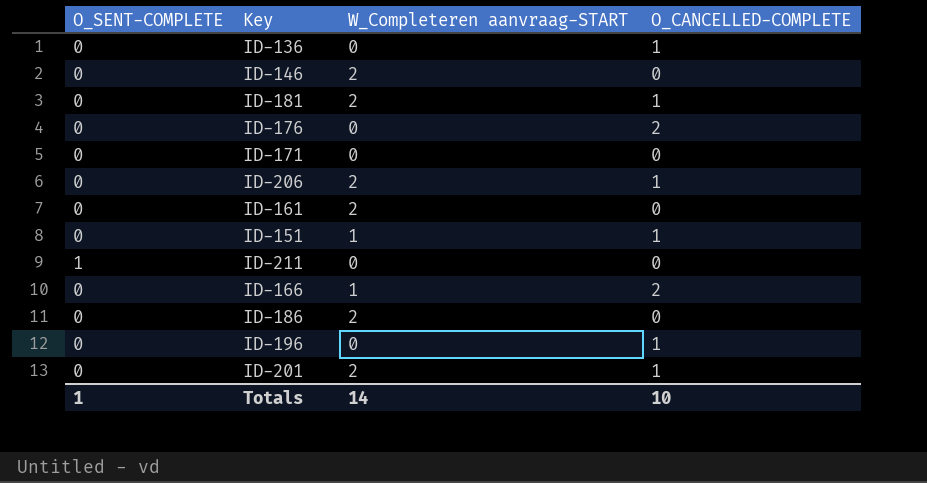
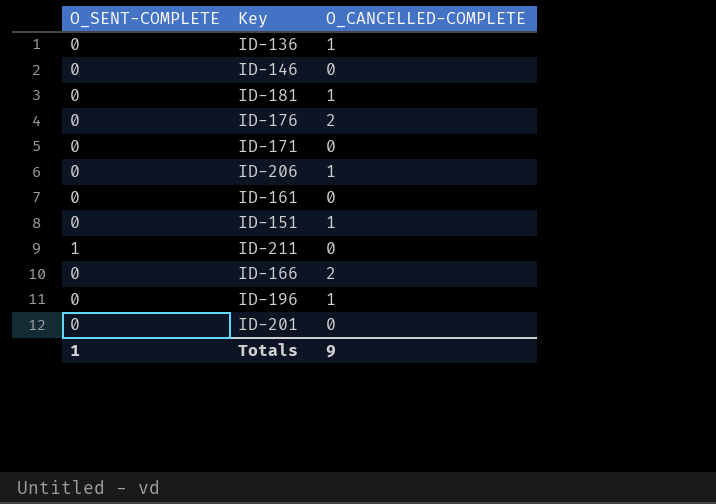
column W_Completeren aanvraag-START | position: 3 -> none
row ID-186: 0 | 2 | 0 -> none
ID-201 | O_CANCELLED-COMPLETE: 1 -> 0
Totals | O_CANCELLED-COMPLETE: 10 -> 9

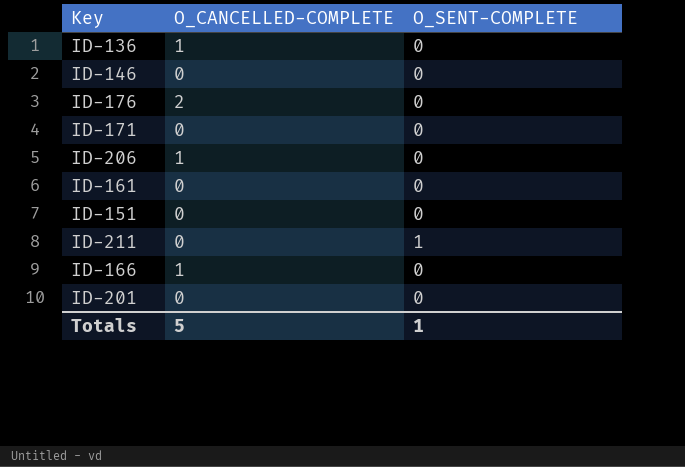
column O_SENT-COMPLETE | position: 1 -> 3
row ID-181: 0 | 1 -> none
row ID-196: 0 | 1 -> none
ID-151 | O_CANCELLED-COMPLETE: 1 -> 0
ID-166 | O_CANCELLED-COMPLETE: 2 -> 1
Totals | O_CANCELLED-COMPLETE: 9 -> 5

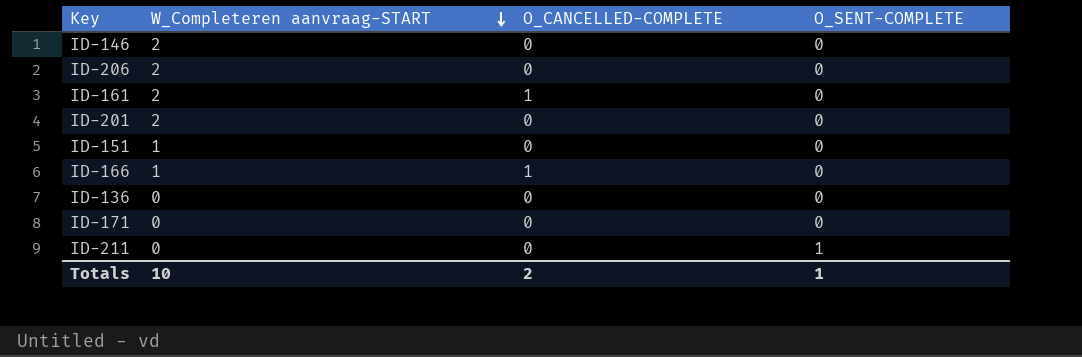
row order: none -> W_Completeren aanvraag-START descending
column W_Completeren aanvraag-START | position: none -> 2
row ID-176: 2 | 0 -> none
ID-206 | O_CANCELLED-COMPLETE: 1 -> 0
ID-161 | O_CANCELLED-COMPLETE: 0 -> 1
ID-136 | O_CANCELLED-COMPLETE: 1 -> 0
Totals | O_CANCELLED-COMPLETE: 5 -> 2

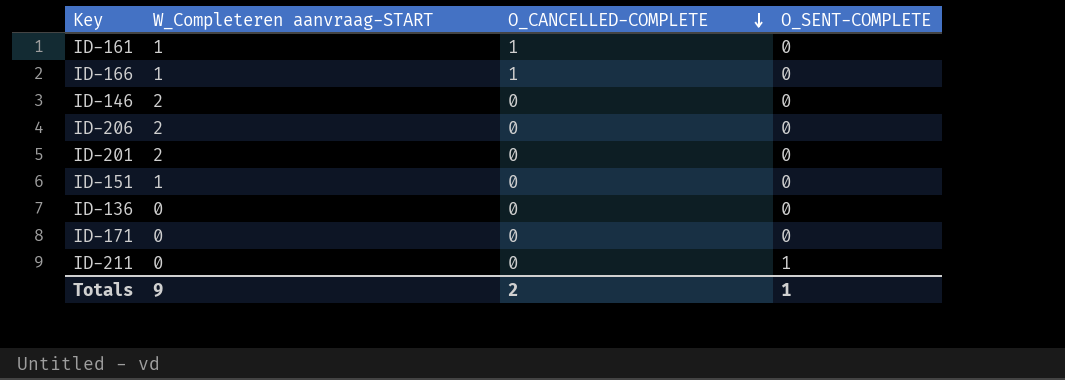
row order: W_Completeren aanvraag-START descending -> O_CANCELLED-COMPLETE descending
ID-161 | W_Completeren aanvraag-START: 2 -> 1
Totals | W_Completeren aanvraag-START: 10 -> 9

